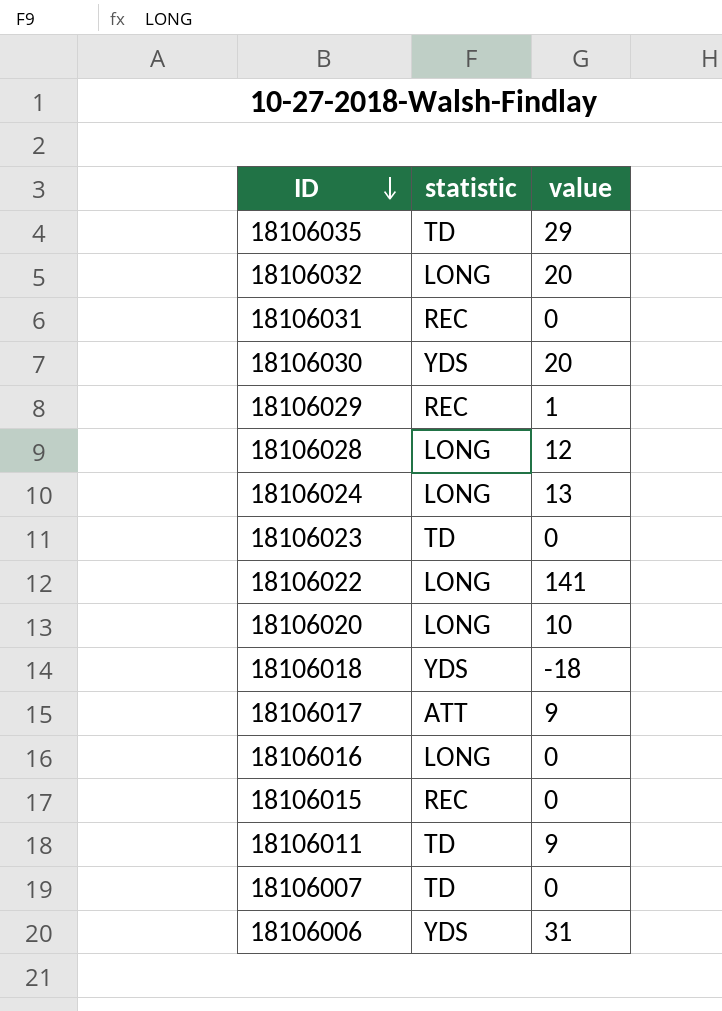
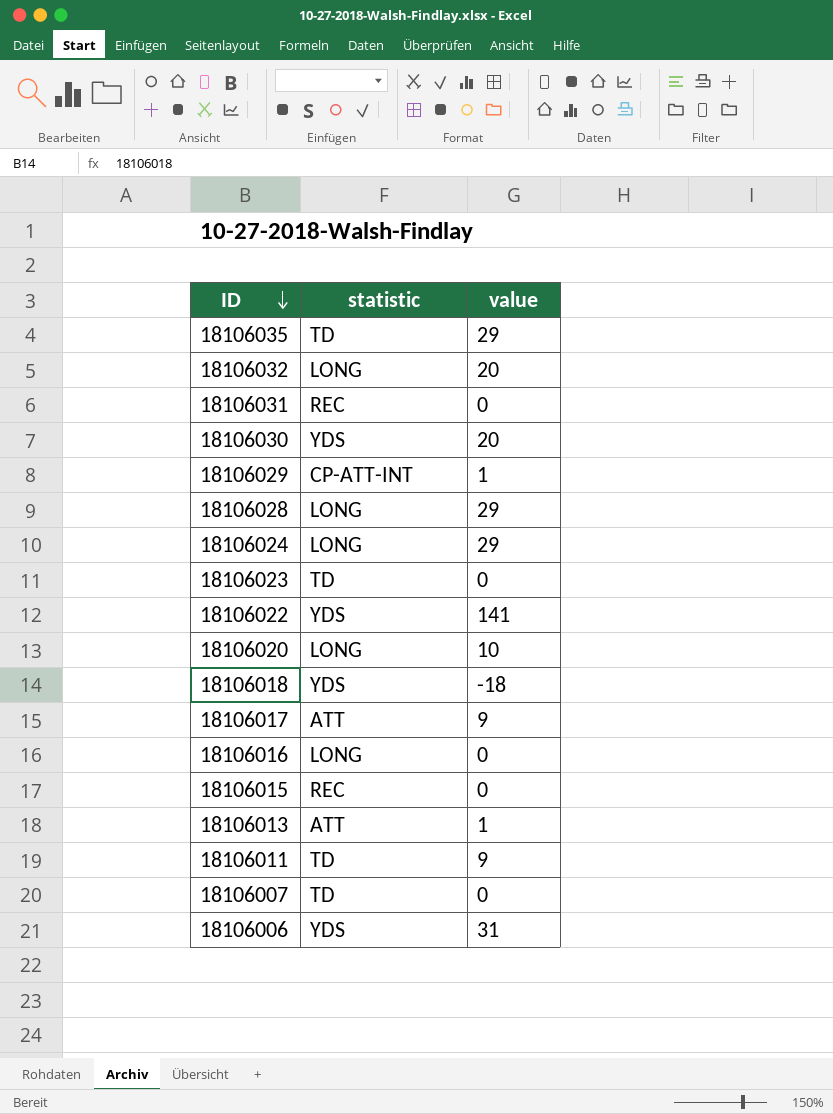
18106029 | statistic: REC -> CP-ATT-INT
18106028 | value: 12 -> 29
18106024 | value: 13 -> 29
18106022 | statistic: LONG -> YDS
row 18106013: none -> ATT | 1

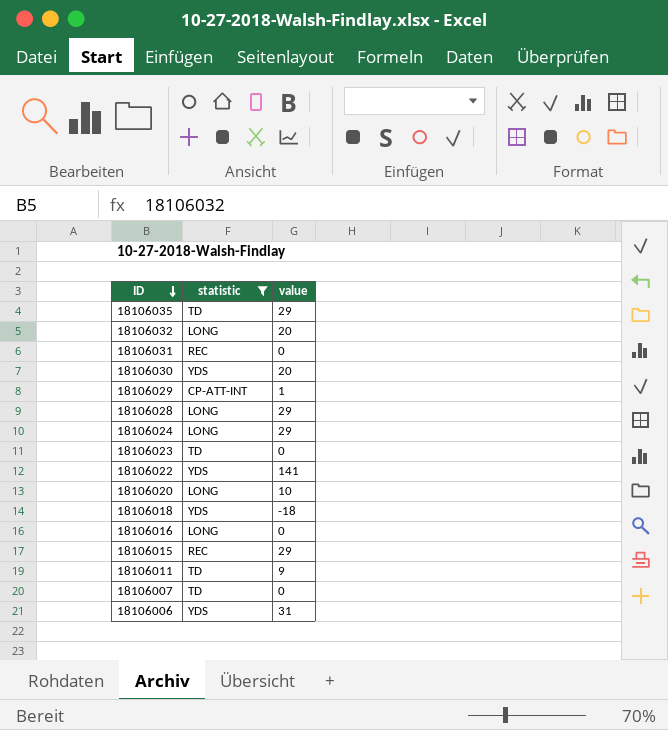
filter: none -> statistic != ATT
18106015 | value: 0 -> 29

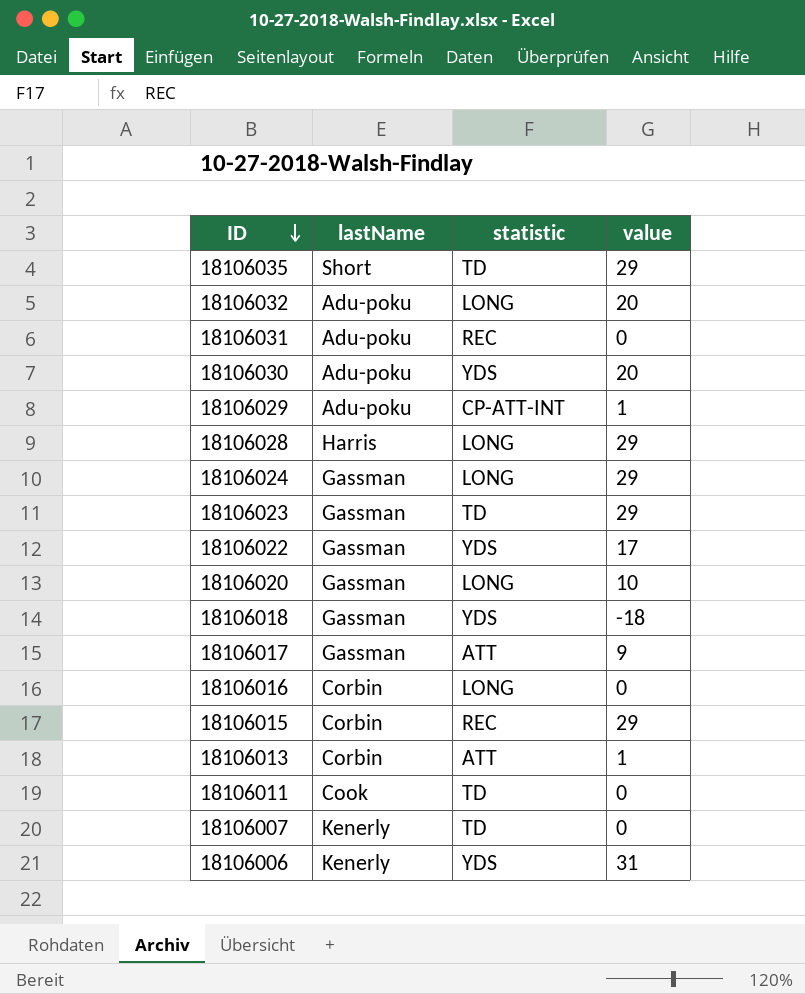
filter: statistic != ATT -> none
column lastName | position: none -> 2
18106023 | value: 0 -> 29
18106022 | value: 141 -> 17
18106011 | value: 9 -> 0

